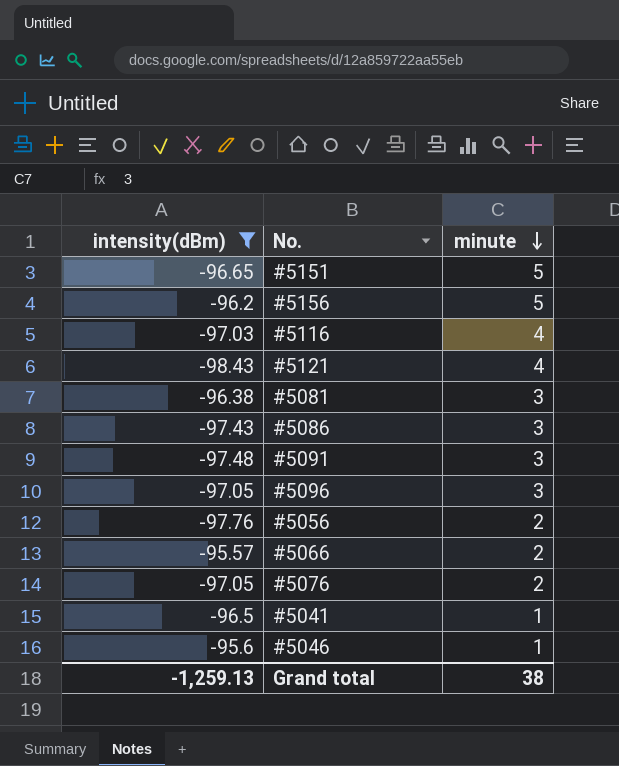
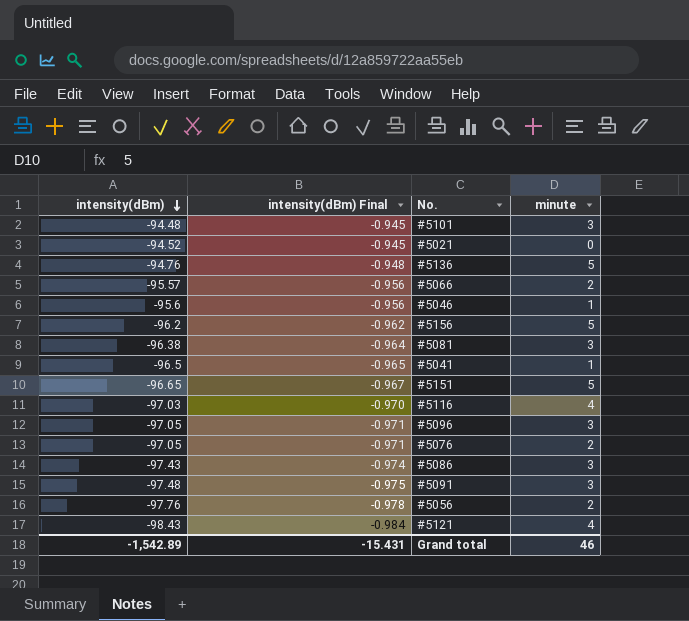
filter: intensity(dBm) <= -95.57 -> none
row order: minute descending -> intensity(dBm) descending
column intensity(dBm) Final | formula: none -> [intensity(dBm)] * 0.01
Grand total | intensity(dBm): -1,259.13 -> -1,542.89
Grand total | minute: 38 -> 46

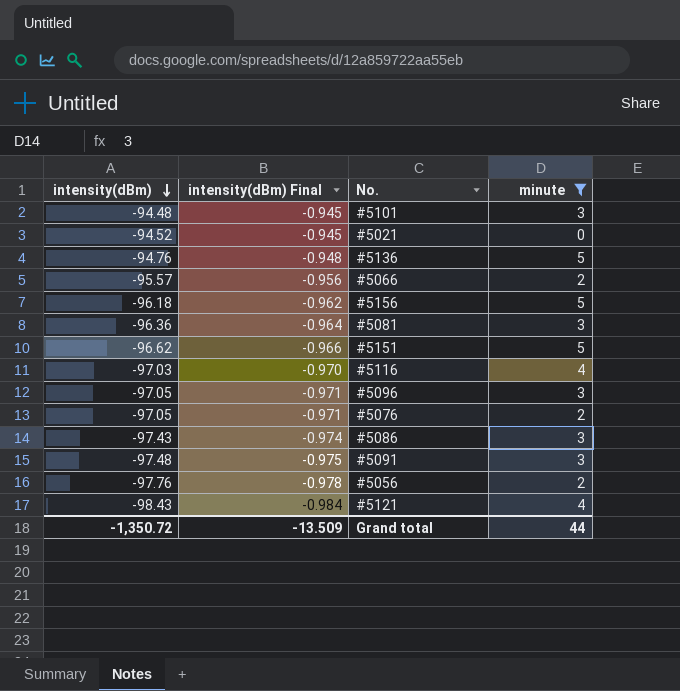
filter: none -> minute != 1
#5156 | intensity(dBm): -96.2 -> -96.18
#5081 | intensity(dBm): -96.38 -> -96.36
#5151 | intensity(dBm): -96.65 -> -96.62
#5151 | intensity(dBm) Final: -0.967 -> -0.966
Grand total | intensity(dBm): -1,542.89 -> -1,350.72
Grand total | intensity(dBm) Final: -15.431 -> -13.509
Grand total | minute: 46 -> 44

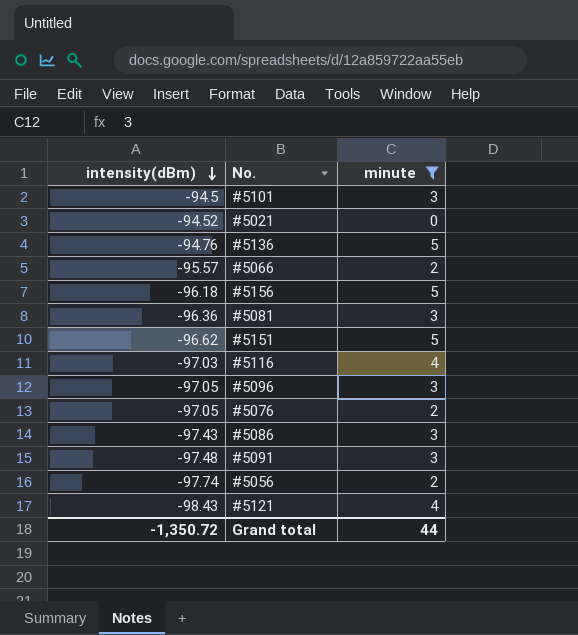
column intensity(dBm) Final | formula: [intensity(dBm)] * 0.01 -> none
#5101 | intensity(dBm): -94.48 -> -94.5
#5056 | intensity(dBm): -97.76 -> -97.74

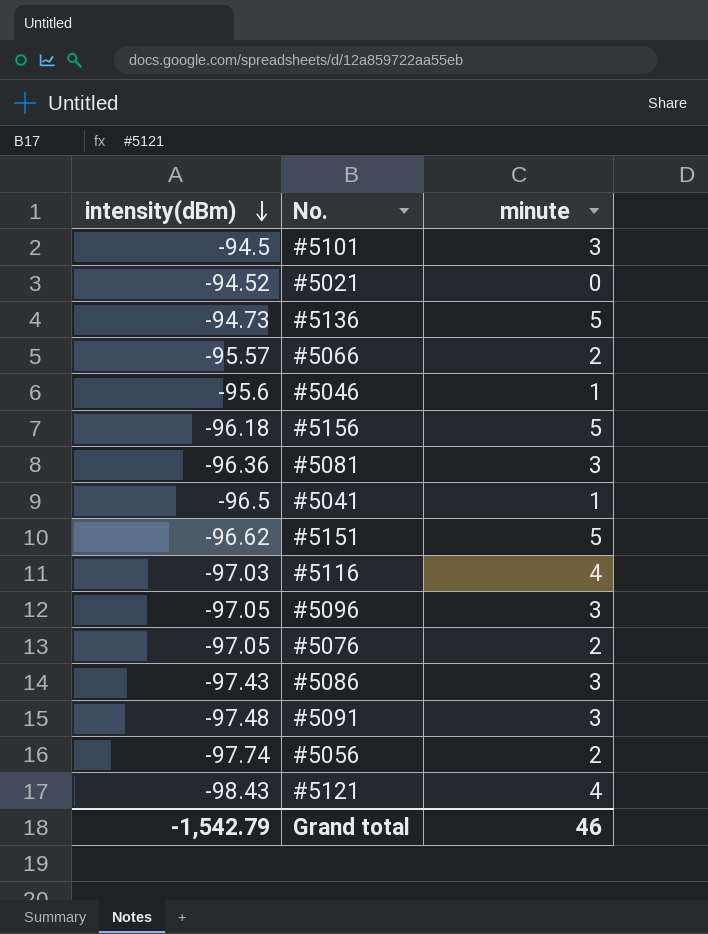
filter: minute != 1 -> none
#5136 | intensity(dBm): -94.76 -> -94.73
Grand total | intensity(dBm): -1,350.72 -> -1,542.79
Grand total | minute: 44 -> 46

